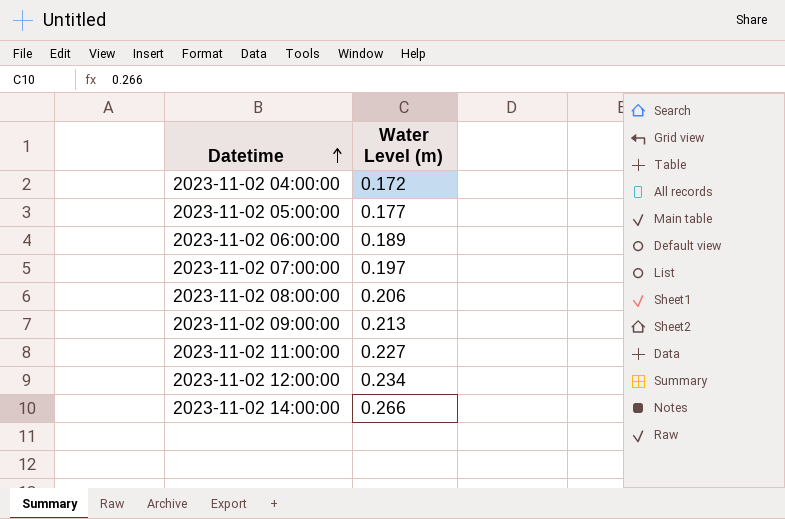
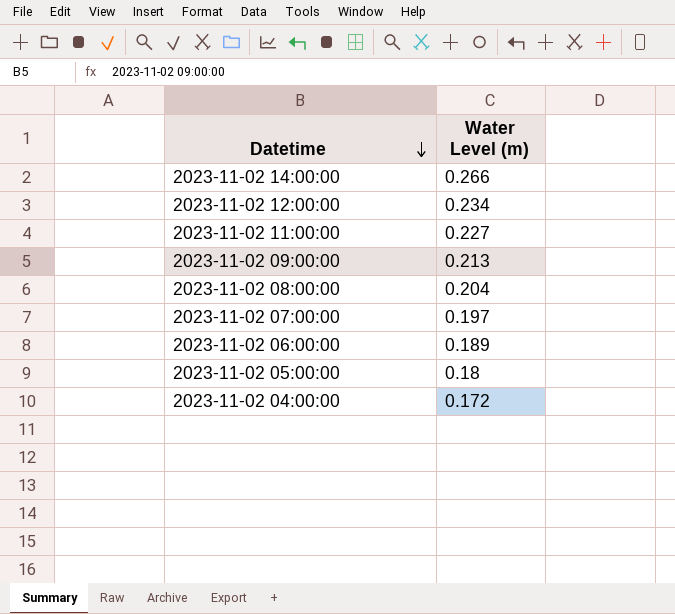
row order: Datetime ascending -> Datetime descending
2023-11-02 08:00:00 | Water Level (m): 0.206 -> 0.204
2023-11-02 05:00:00 | Water Level (m): 0.177 -> 0.18

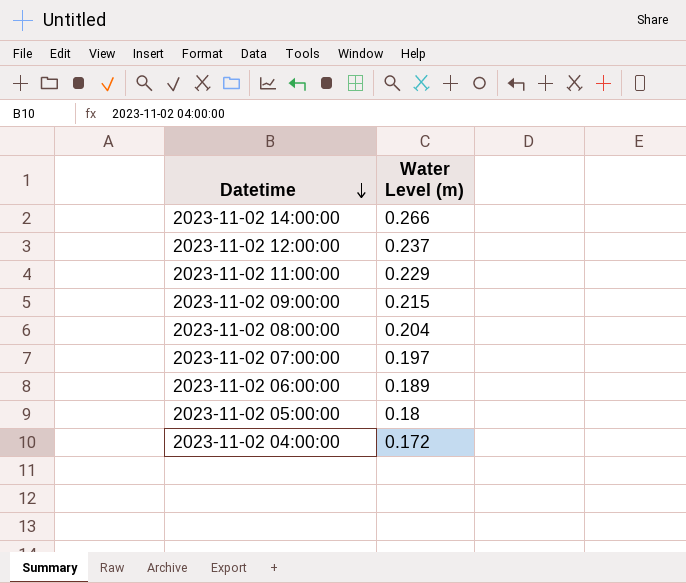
2023-11-02 12:00:00 | Water Level (m): 0.234 -> 0.237
2023-11-02 11:00:00 | Water Level (m): 0.227 -> 0.229
2023-11-02 09:00:00 | Water Level (m): 0.213 -> 0.215

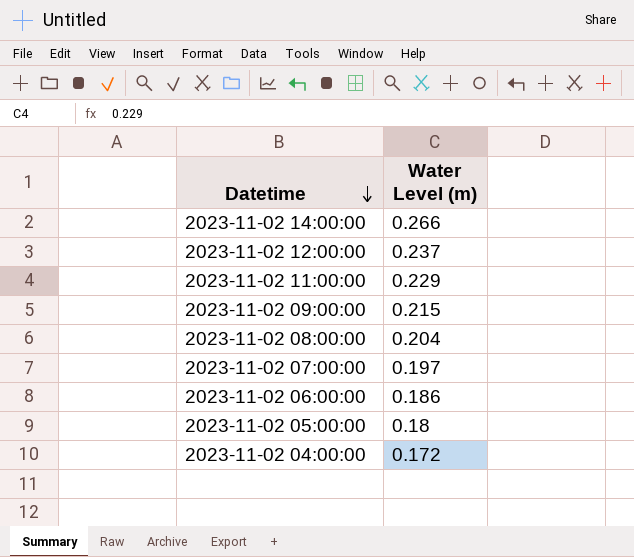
2023-11-02 06:00:00 | Water Level (m): 0.189 -> 0.186

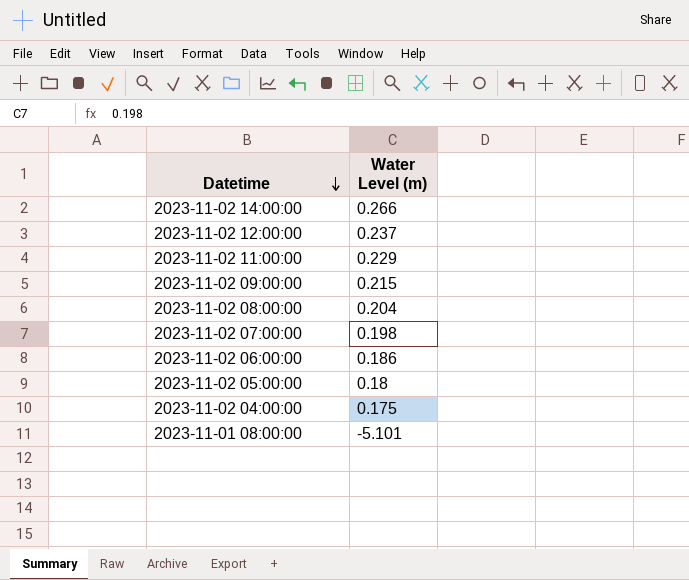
2023-11-02 07:00:00 | Water Level (m): 0.197 -> 0.198
2023-11-02 04:00:00 | Water Level (m): 0.172 -> 0.175
row 2023-11-01 08:00:00: none -> -5.101

